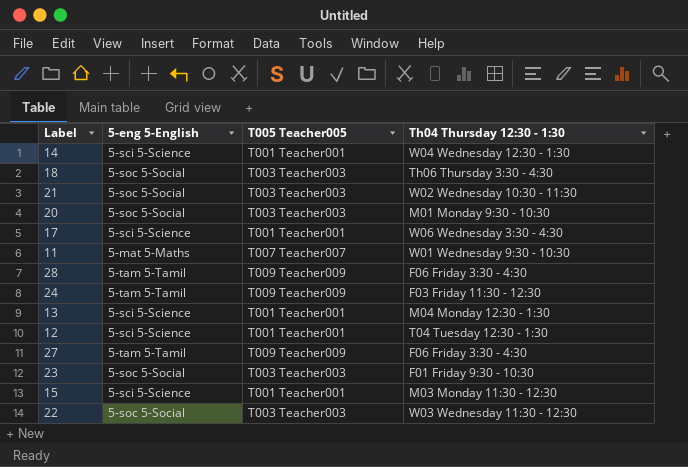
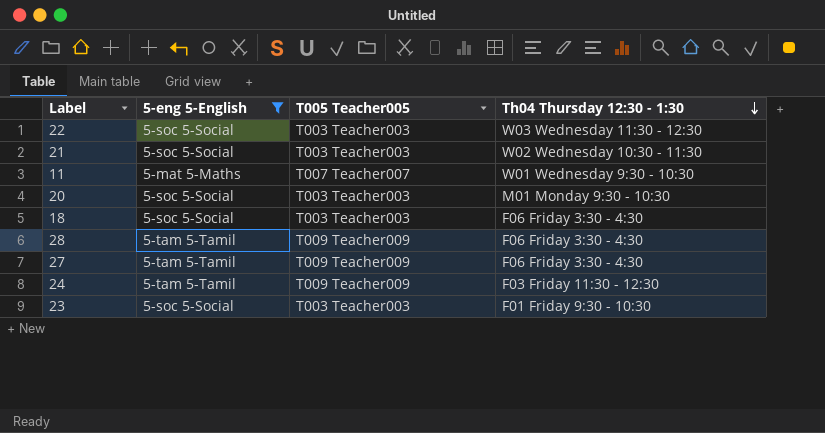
filter: none -> 5-eng 5-English != 5-sci 5-Science
row order: none -> Th04 Thursday 12:30 - 1:30 descending
18 | Th04 Thursday 12:30 - 1:30: Th06 Thursday 3:30 - 4:30 -> F06 Friday 3:30 - 4:30

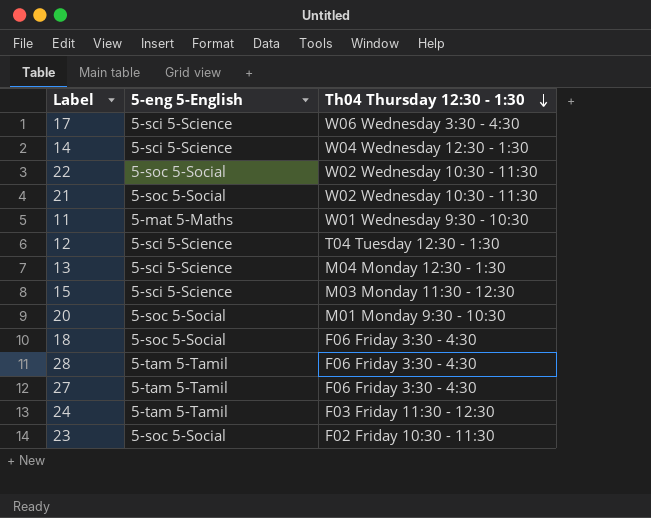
filter: 5-eng 5-English != 5-sci 5-Science -> none
column T005 Teacher005 | position: 3 -> none
22 | Th04 Thursday 12:30 - 1:30: W03 Wednesday 11:30 - 12:30 -> W02 Wednesday 10:30 - 11:30
23 | Th04 Thursday 12:30 - 1:30: F01 Friday 9:30 - 10:30 -> F02 Friday 10:30 - 11:30

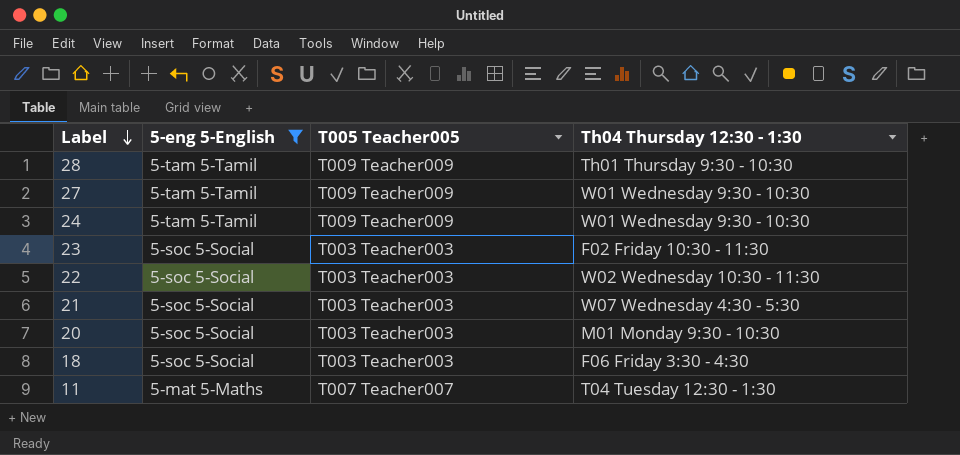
filter: none -> 5-eng 5-English != 5-sci 5-Science
row order: Th04 Thursday 12:30 - 1:30 descending -> Label descending
column T005 Teacher005 | position: none -> 3
28 | Th04 Thursday 12:30 - 1:30: F06 Friday 3:30 - 4:30 -> Th01 Thursday 9:30 - 10:30
27 | Th04 Thursday 12:30 - 1:30: F06 Friday 3:30 - 4:30 -> W01 Wednesday 9:30 - 10:30
24 | Th04 Thursday 12:30 - 1:30: F03 Friday 11:30 - 12:30 -> W01 Wednesday 9:30 - 10:30
21 | Th04 Thursday 12:30 - 1:30: W02 Wednesday 10:30 - 11:30 -> W07 Wednesday 4:30 - 5:30
11 | Th04 Thursday 12:30 - 1:30: W01 Wednesday 9:30 - 10:30 -> T04 Tuesday 12:30 - 1:30

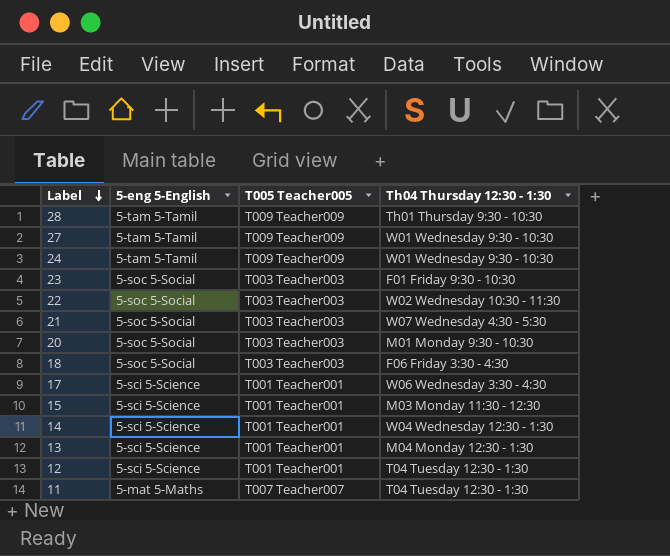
filter: 5-eng 5-English != 5-sci 5-Science -> none
23 | Th04 Thursday 12:30 - 1:30: F02 Friday 10:30 - 11:30 -> F01 Friday 9:30 - 10:30

